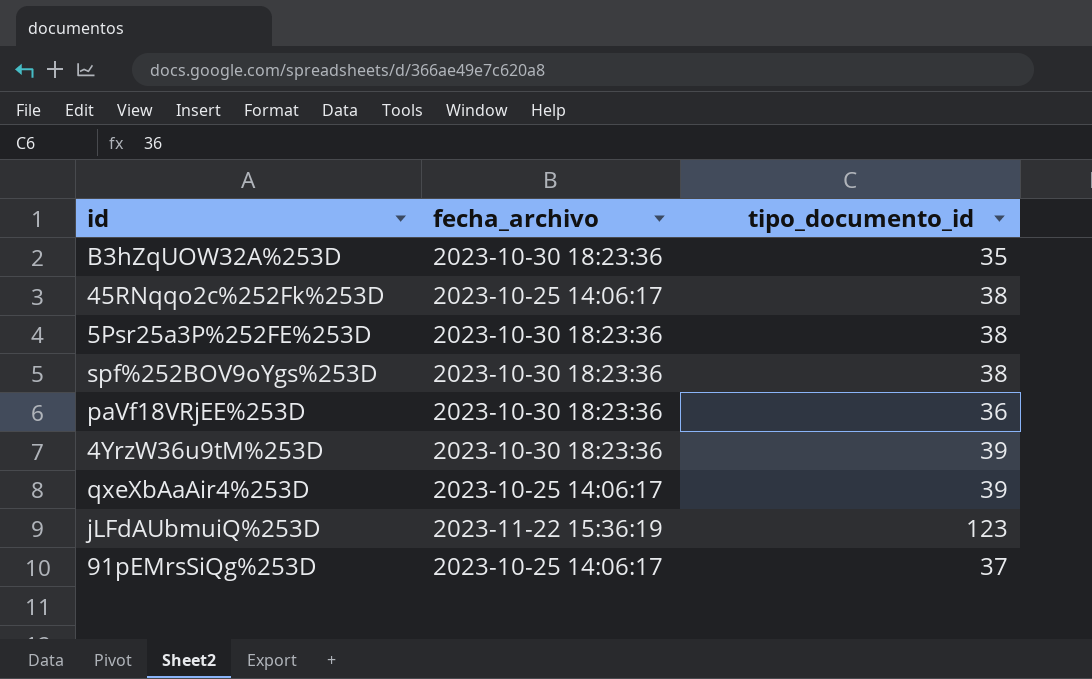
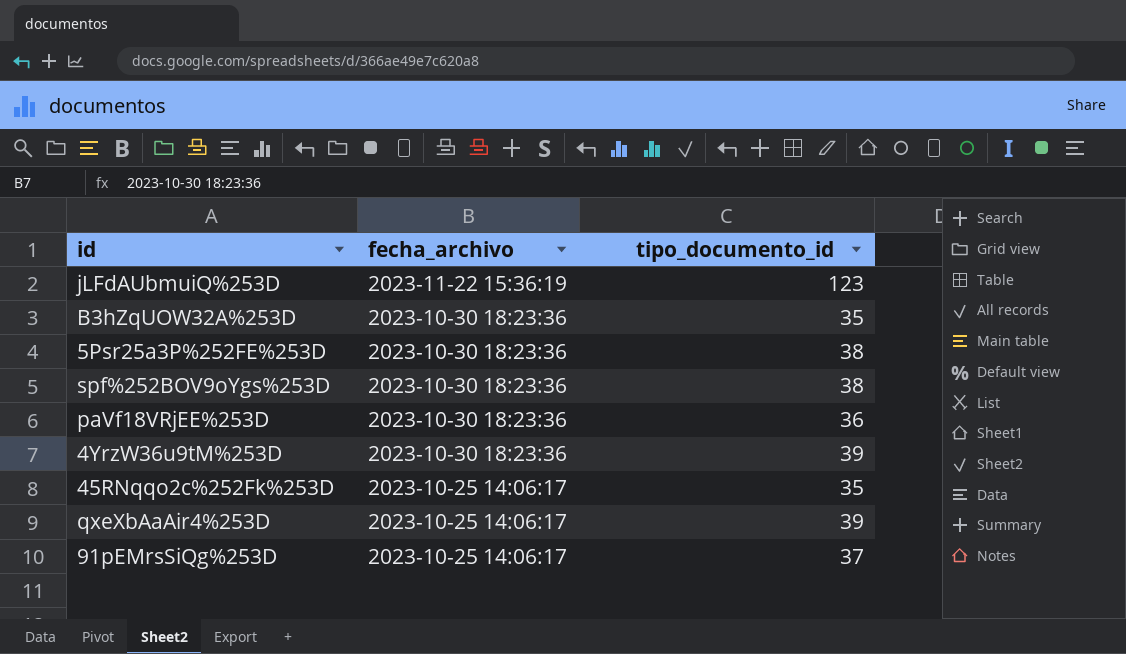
row order: none -> fecha_archivo descending
45RNqqo2c%252Fk%253D | tipo_documento_id: 38 -> 35

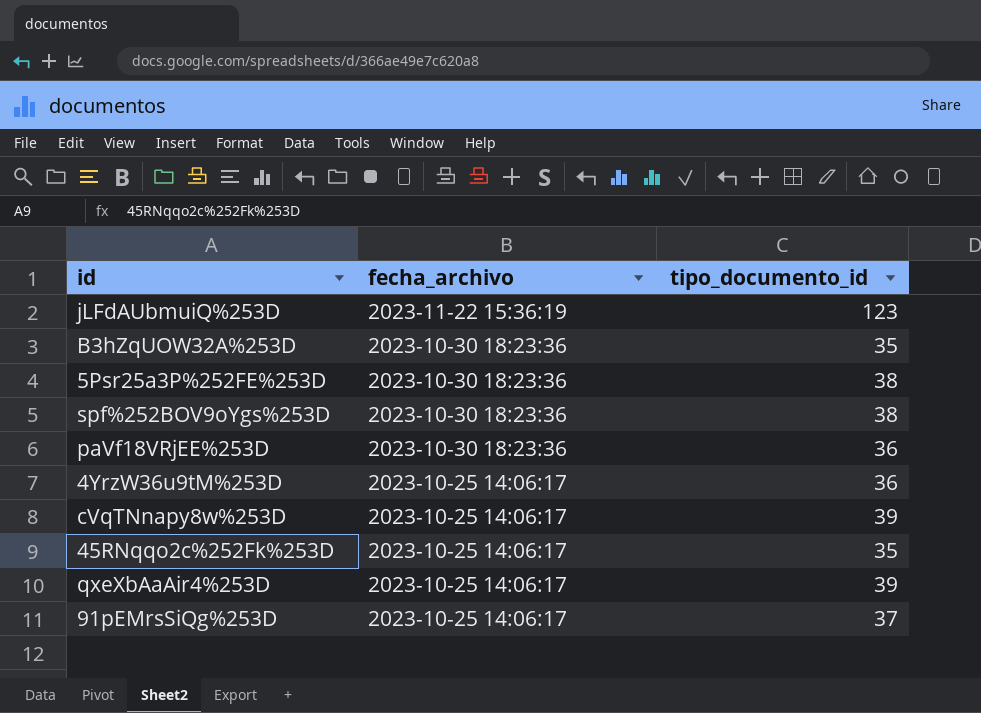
4YrzW36u9tM%253D | fecha_archivo: 2023-10-30 18:23:36 -> 2023-10-25 14:06:17
4YrzW36u9tM%253D | tipo_documento_id: 39 -> 36
row cVqTNnapy8w%253D: none -> 2023-10-25 14:06:17 | 39

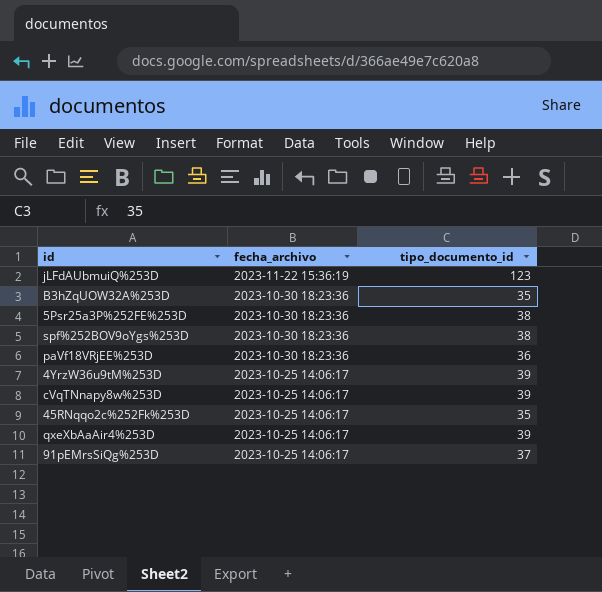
4YrzW36u9tM%253D | tipo_documento_id: 36 -> 39

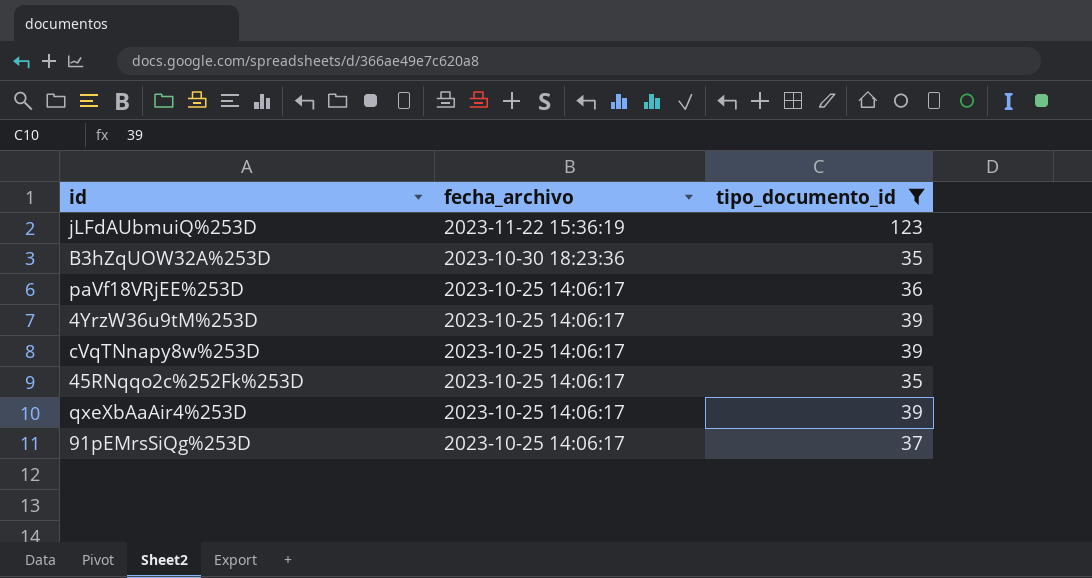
filter: none -> tipo_documento_id != 38
paVf18VRjEE%253D | fecha_archivo: 2023-10-30 18:23:36 -> 2023-10-25 14:06:17

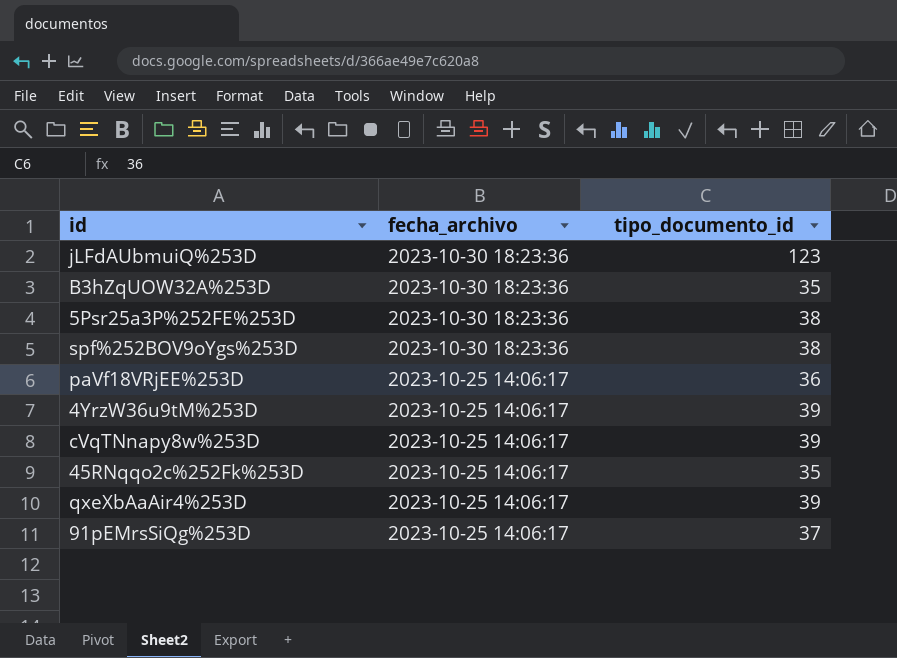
filter: tipo_documento_id != 38 -> none
jLFdAUbmuiQ%253D | fecha_archivo: 2023-11-22 15:36:19 -> 2023-10-30 18:23:36

